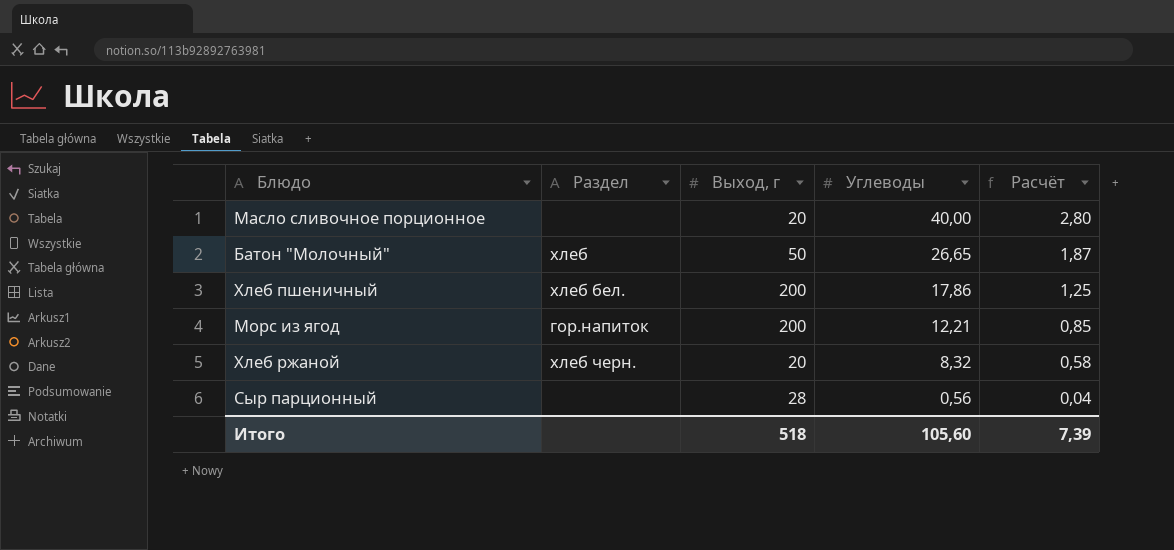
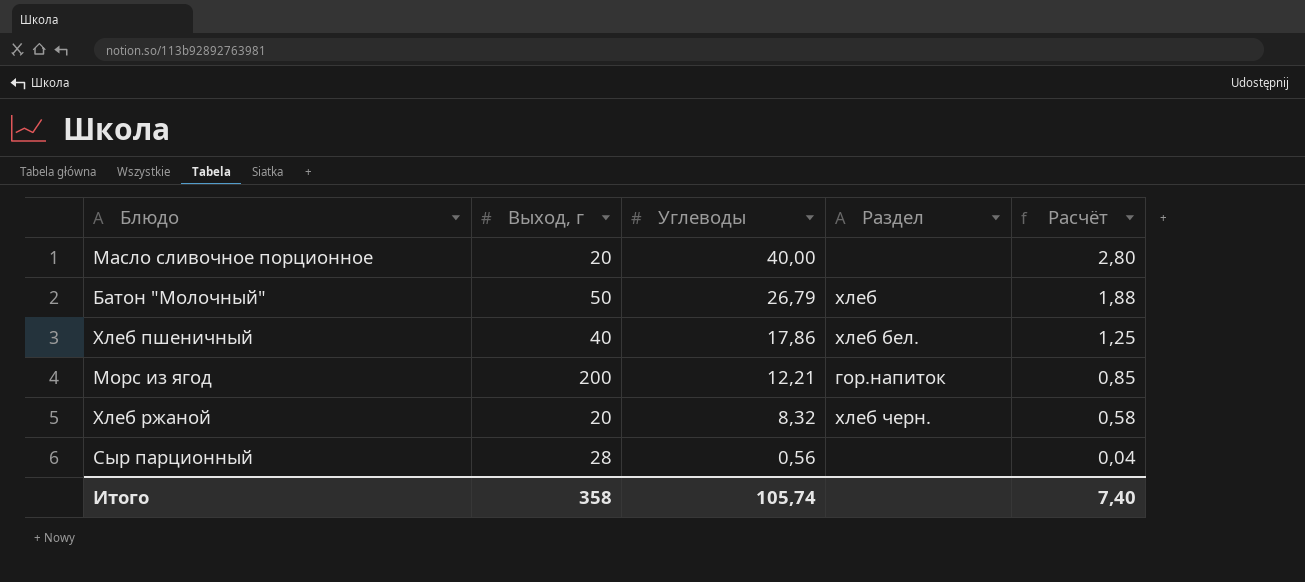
column Раздел | position: 2 -> 4
Батон "Молочный" | Углеводы: 26,65 -> 26,79
Батон "Молочный" | Расчёт: 1,87 -> 1,88
Хлеб пшеничный | Выход, г: 200 -> 40
Итого | Выход, г: 518 -> 358
Итого | Углеводы: 105,60 -> 105,74
Итого | Расчёт: 7,39 -> 7,40

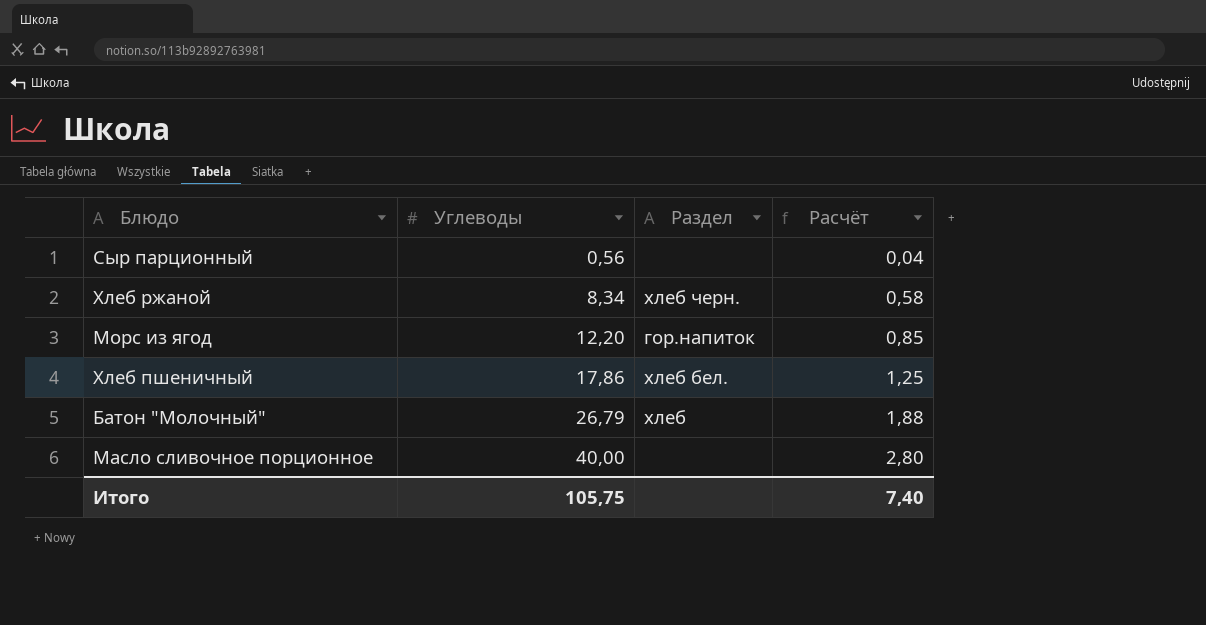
row order: Углеводы descending -> Углеводы ascending
column Выход, г | position: 2 -> none
Хлеб ржаной | Углеводы: 8,32 -> 8,34
Морс из ягод | Углеводы: 12,21 -> 12,20
Итого | Углеводы: 105,74 -> 105,75

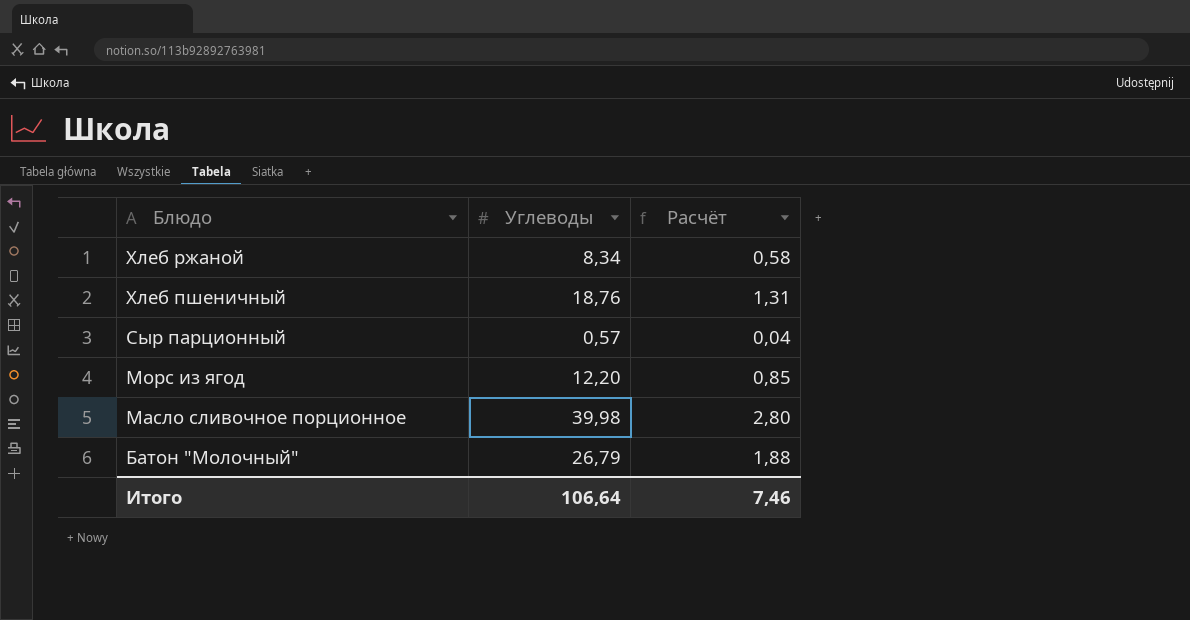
row order: Углеводы ascending -> Блюдо descending
column Раздел | position: 3 -> none
Хлеб пшеничный | Углеводы: 17,86 -> 18,76
Хлеб пшеничный | Расчёт: 1,25 -> 1,31
Сыр парционный | Углеводы: 0,56 -> 0,57
Масло сливочное порционное | Углеводы: 40,00 -> 39,98
Итого | Углеводы: 105,75 -> 106,64
Итого | Расчёт: 7,40 -> 7,46

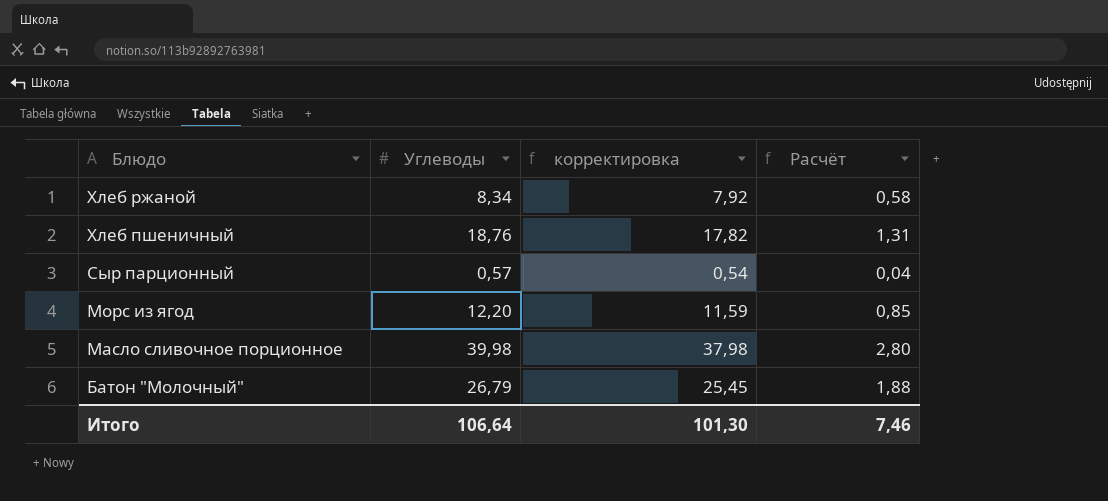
column корректировка | formula: none -> [Углеводы] * 0,95

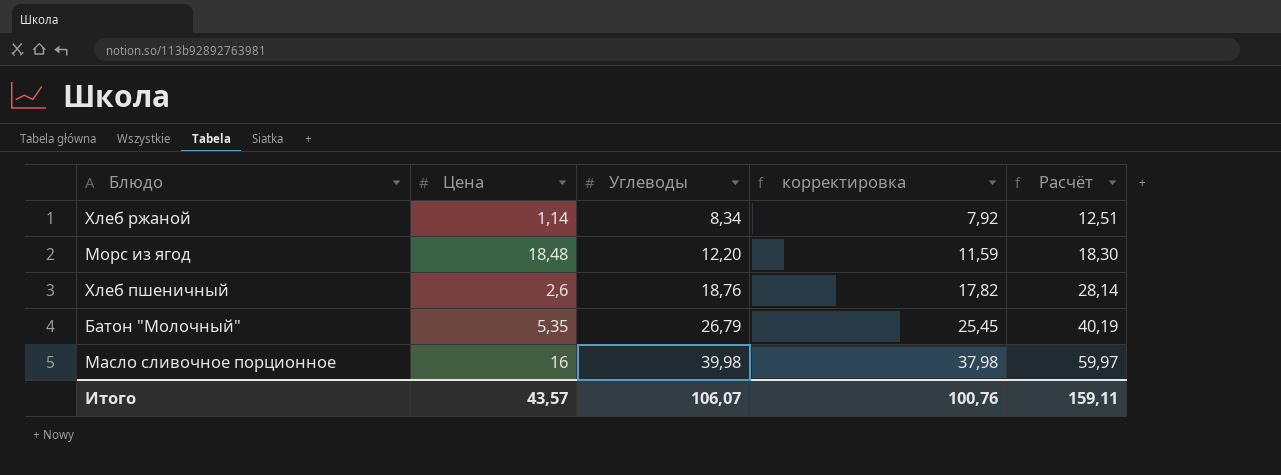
row order: Блюдо descending -> Углеводы ascending
column Цена | position: none -> 2
column Расчёт | formula: [Углеводы] * 0,07 -> [Углеводы] * 1,5
row Сыр парционный: 0,57 | 0,54 | 0,04 -> none
Итого | Углеводы: 106,64 -> 106,07
Итого | корректировка: 101,30 -> 100,76
Итого | Расчёт: 7,46 -> 159,11

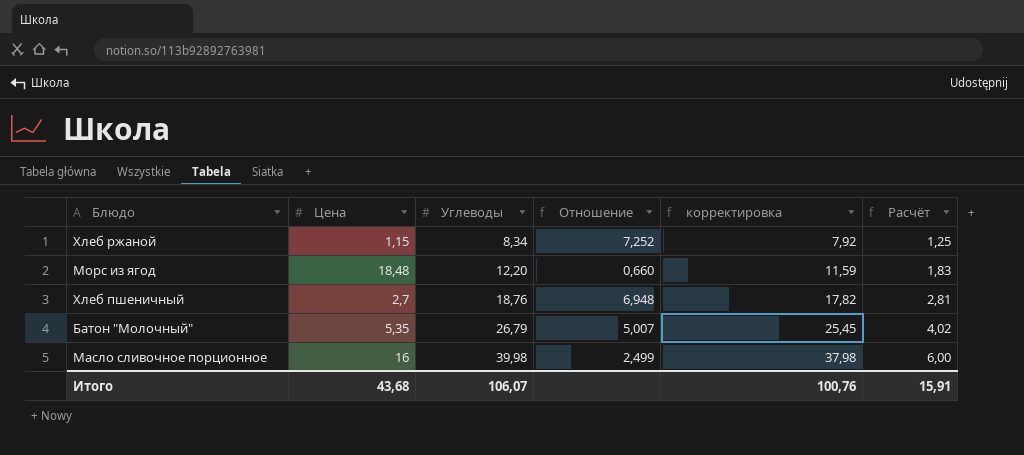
column Отношение | formula: none -> [Углеводы] / [Цена]
column Расчёт | formula: [Углеводы] * 1,5 -> [Углеводы] * 0,15
Хлеб ржаной | Цена: 1,14 -> 1,15
Хлеб пшеничный | Цена: 2,6 -> 2,7
Итого | Цена: 43,57 -> 43,68
Итого | Расчёт: 159,11 -> 15,91

